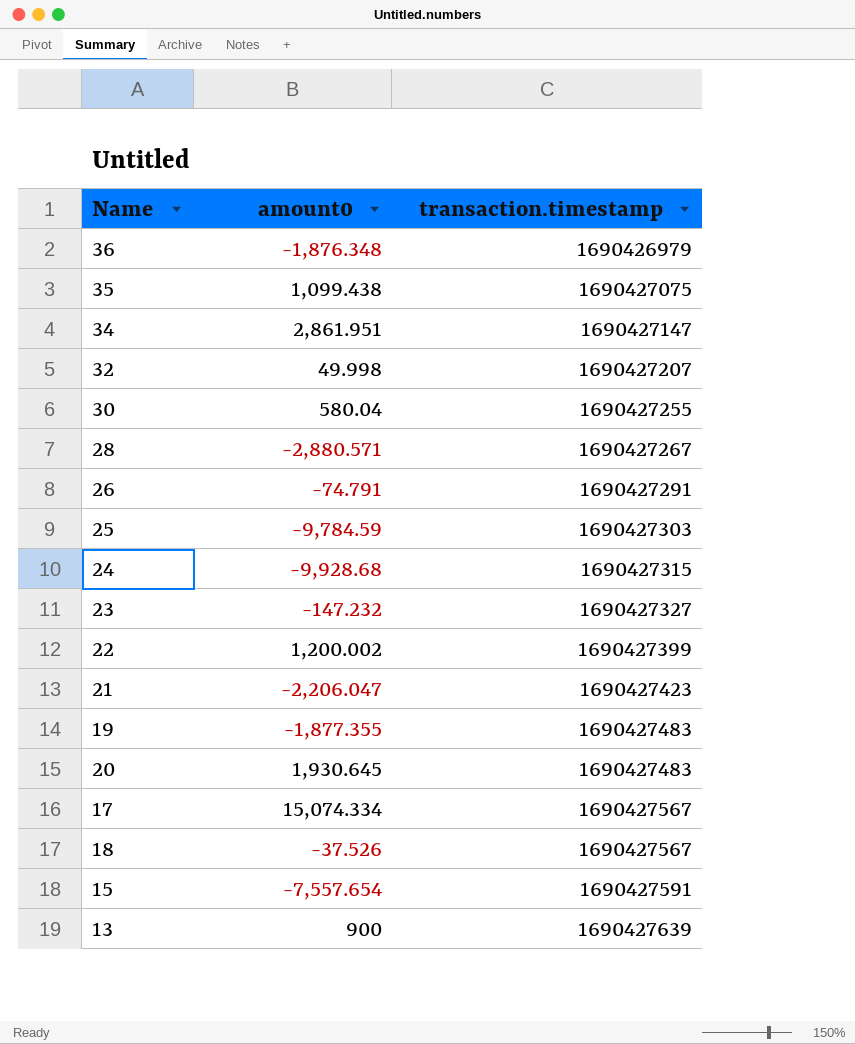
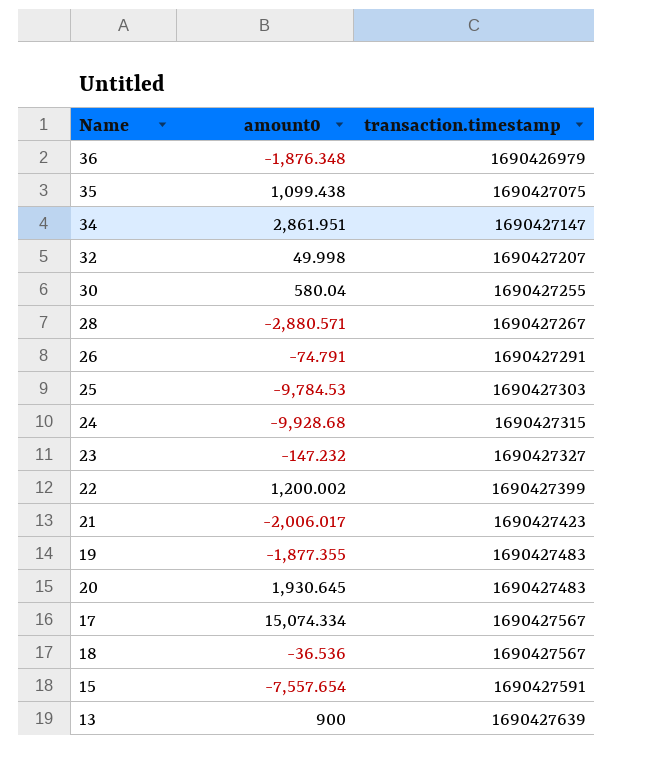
25 | amount0: -9,784.59 -> -9,784.53
21 | amount0: -2,206.047 -> -2,006.017
18 | amount0: -37.526 -> -36.536

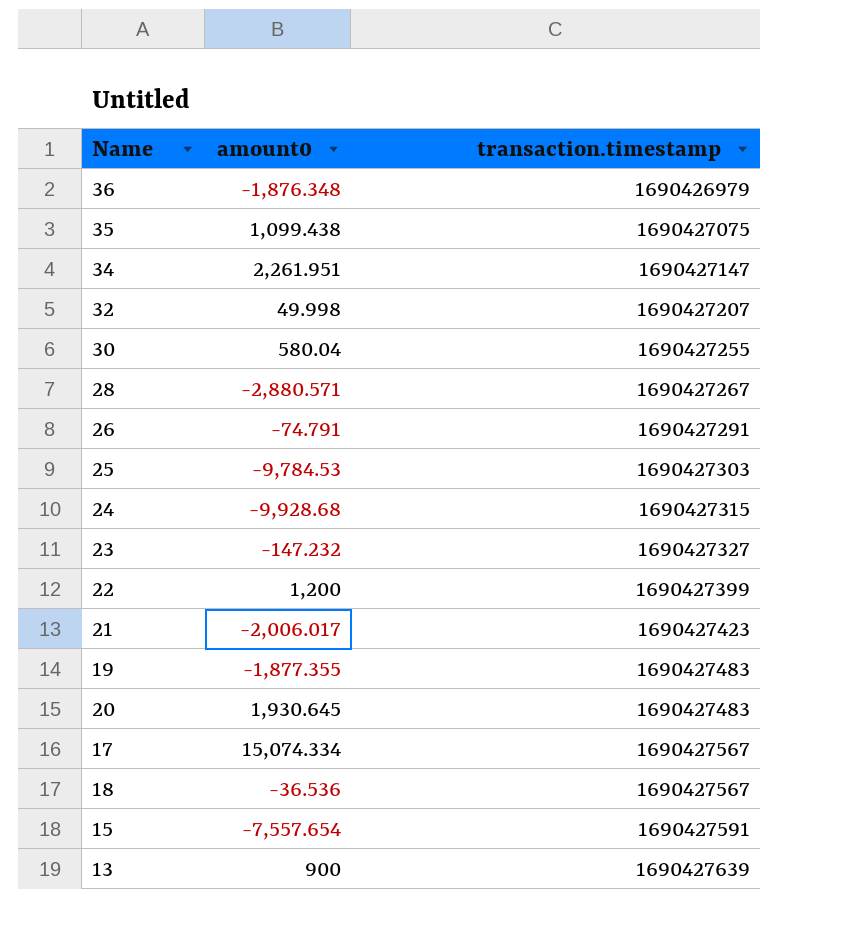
34 | amount0: 2,861.951 -> 2,261.951
22 | amount0: 1,200.002 -> 1,200

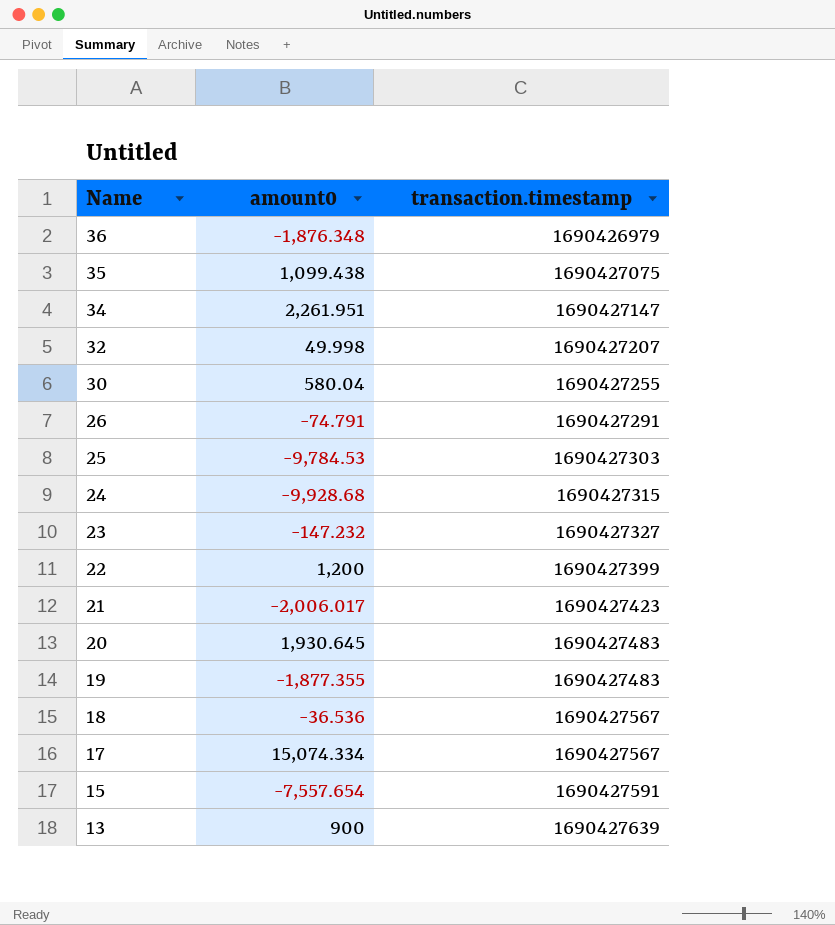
row order: transaction.timestamp ascending -> Name descending
row 28: -2,880.571 | 1690427267 -> none

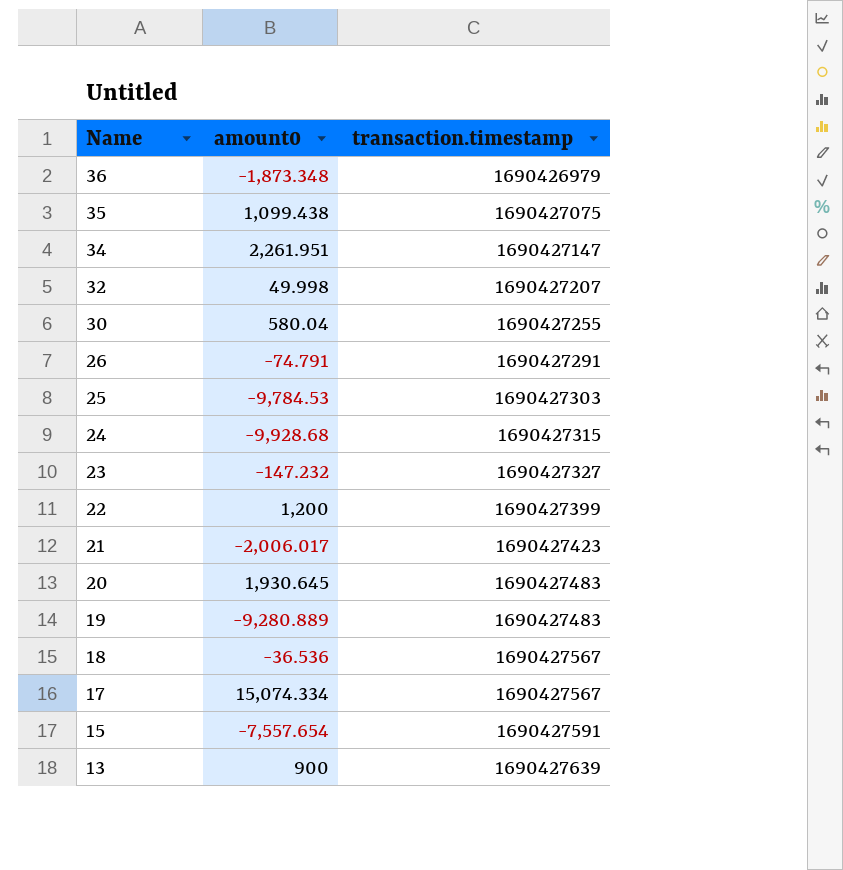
36 | amount0: -1,876.348 -> -1,873.348
19 | amount0: -1,877.355 -> -9,280.889

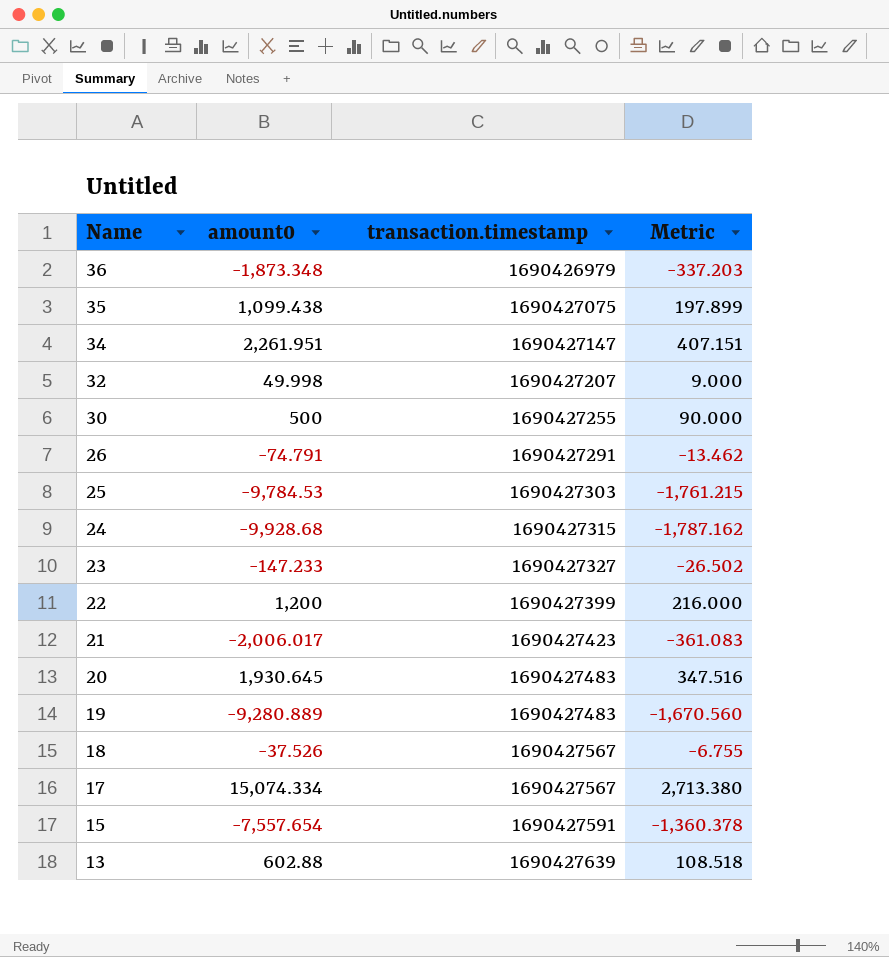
column Metric | formula: none -> [amount0] * 0.18
30 | amount0: 580.04 -> 500
23 | amount0: -147.232 -> -147.233
18 | amount0: -36.536 -> -37.526
13 | amount0: 900 -> 602.88

